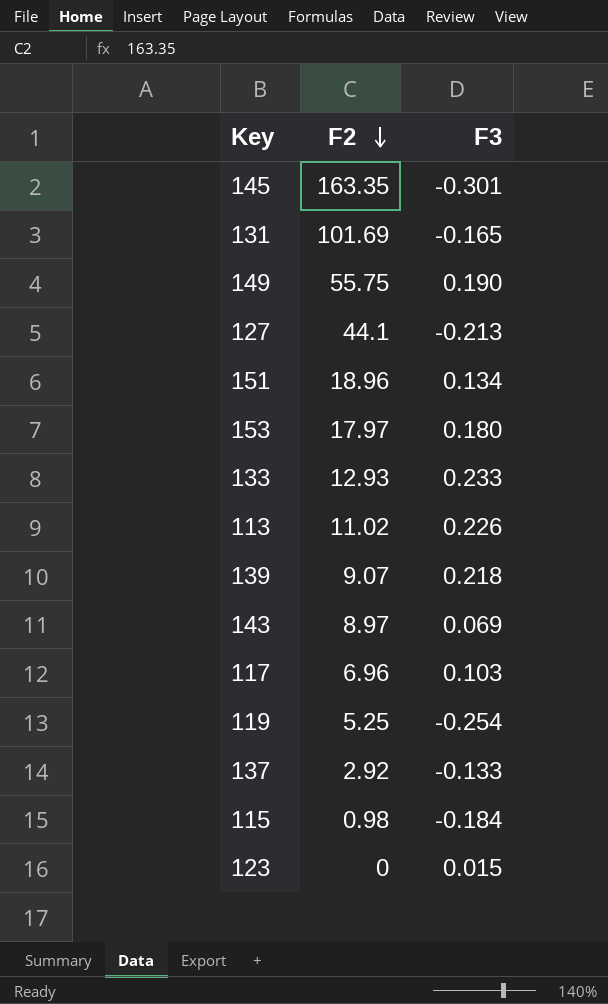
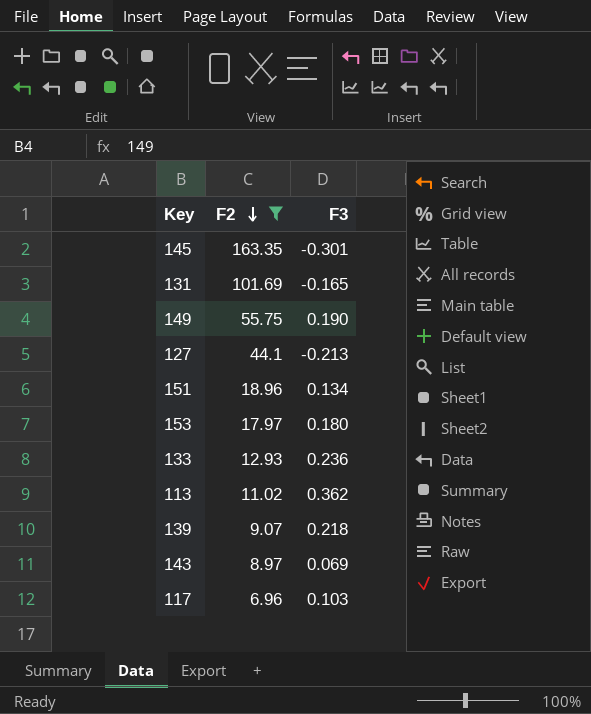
filter: none -> F2 >= 6.96
133 | F3: 0.233 -> 0.236
113 | F3: 0.226 -> 0.362

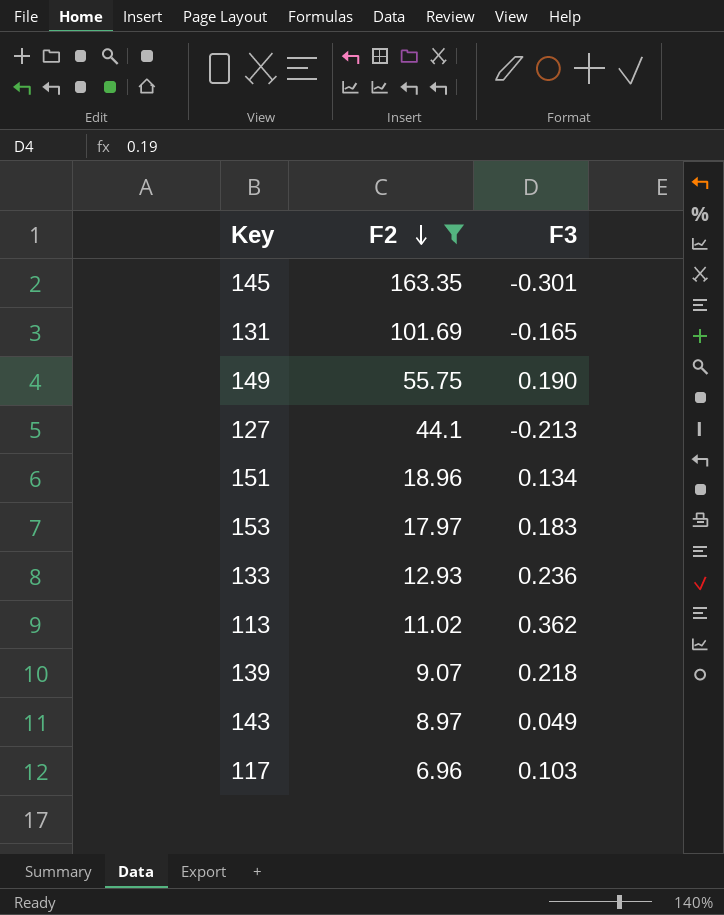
153 | F3: 0.180 -> 0.183
143 | F3: 0.069 -> 0.049

